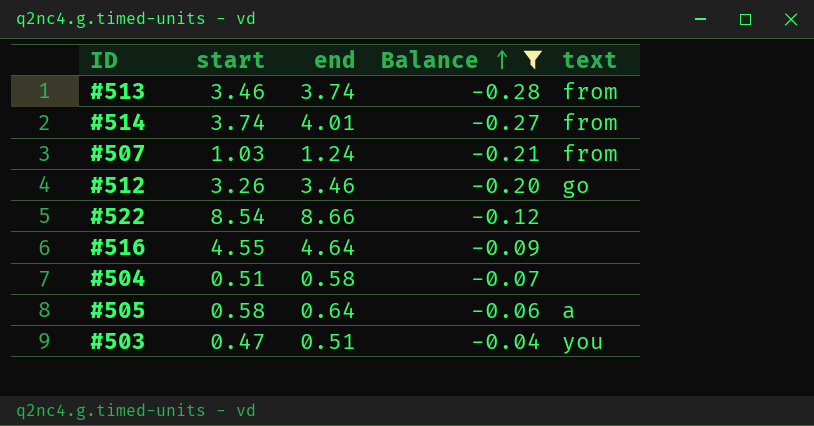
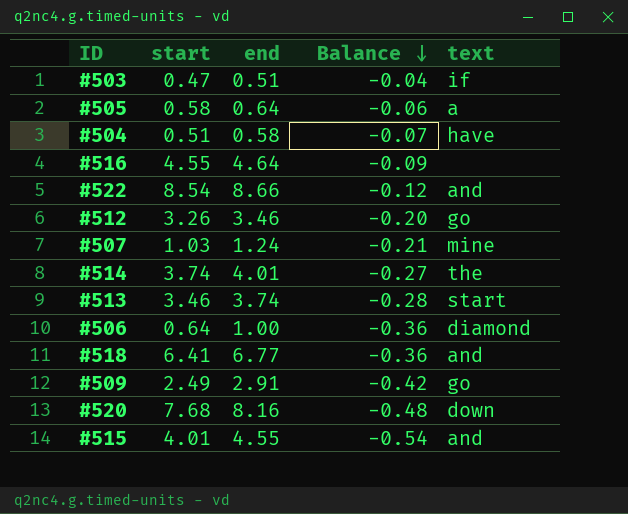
filter: Balance >= -0.28 -> none
row order: Balance ascending -> Balance descending
#503 | text: you -> if
#504 | text: none -> have
#522 | text: none -> and
#507 | text: from -> mine
#514 | text: from -> the
#513 | text: from -> start

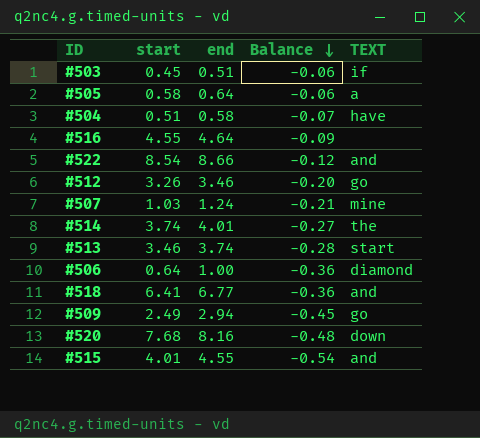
column name: text -> TEXT
#503 | start: 0.47 -> 0.45
#503 | Balance: -0.04 -> -0.06
#509 | end: 2.91 -> 2.94
#509 | Balance: -0.42 -> -0.45

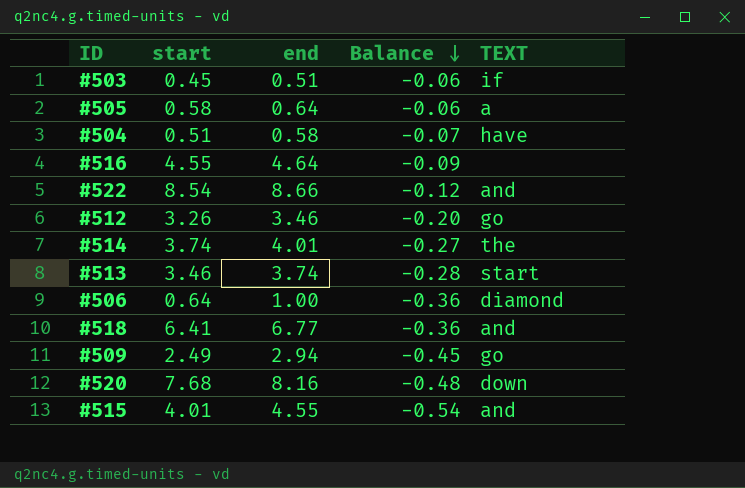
row #507: 1.03 | 1.24 | -0.21 | mine -> none

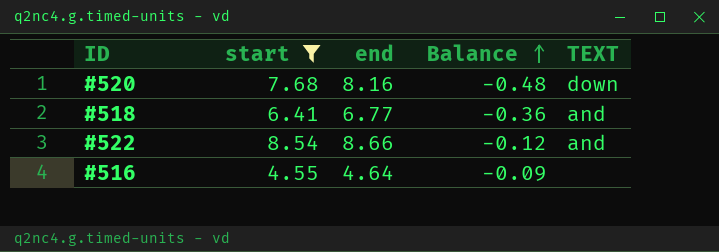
filter: none -> start >= 4.55
row order: Balance descending -> Balance ascending

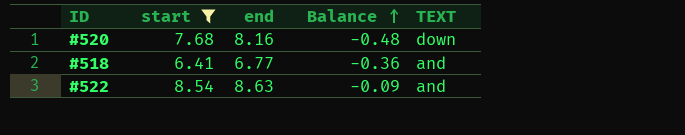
row #516: 4.55 | 4.64 | -0.09 | none -> none
#522 | end: 8.66 -> 8.63
#522 | Balance: -0.12 -> -0.09

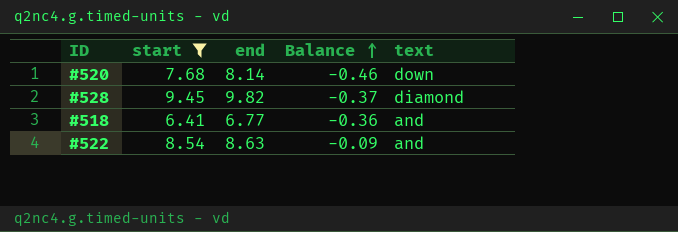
column name: TEXT -> text
#520 | end: 8.16 -> 8.14
#520 | Balance: -0.48 -> -0.46
row #528: none -> 9.45 | 9.82 | -0.37 | diamond

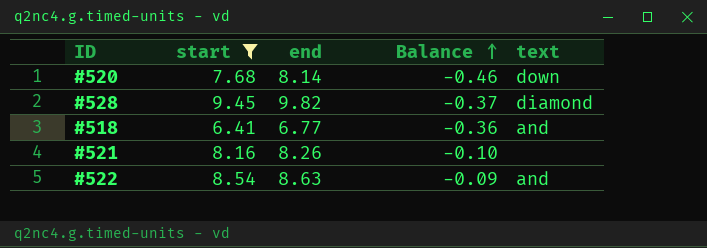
row #521: none -> 8.16 | 8.26 | -0.10 | none

